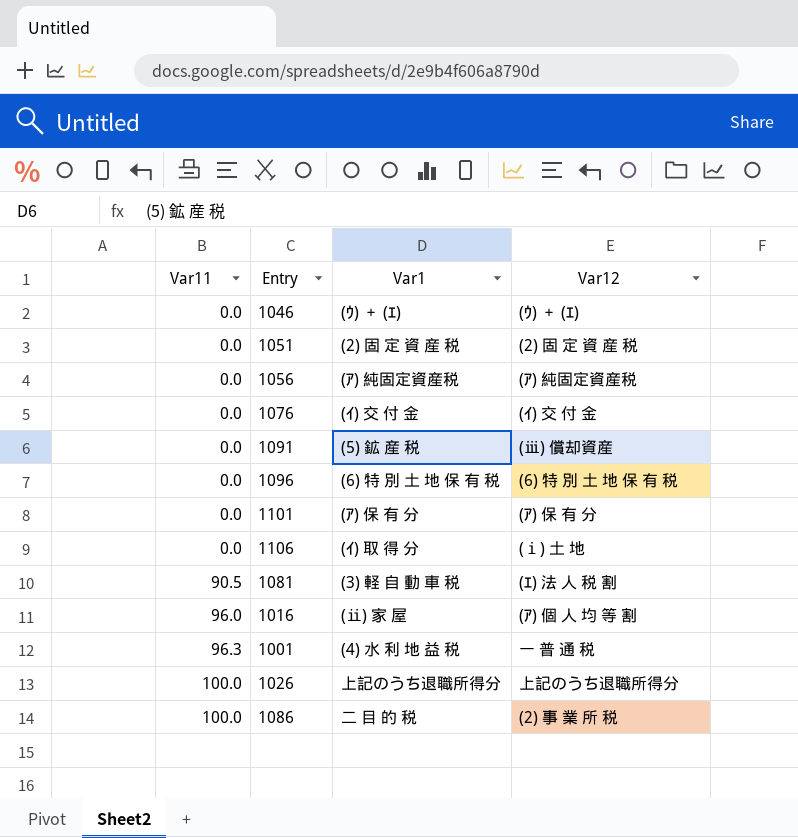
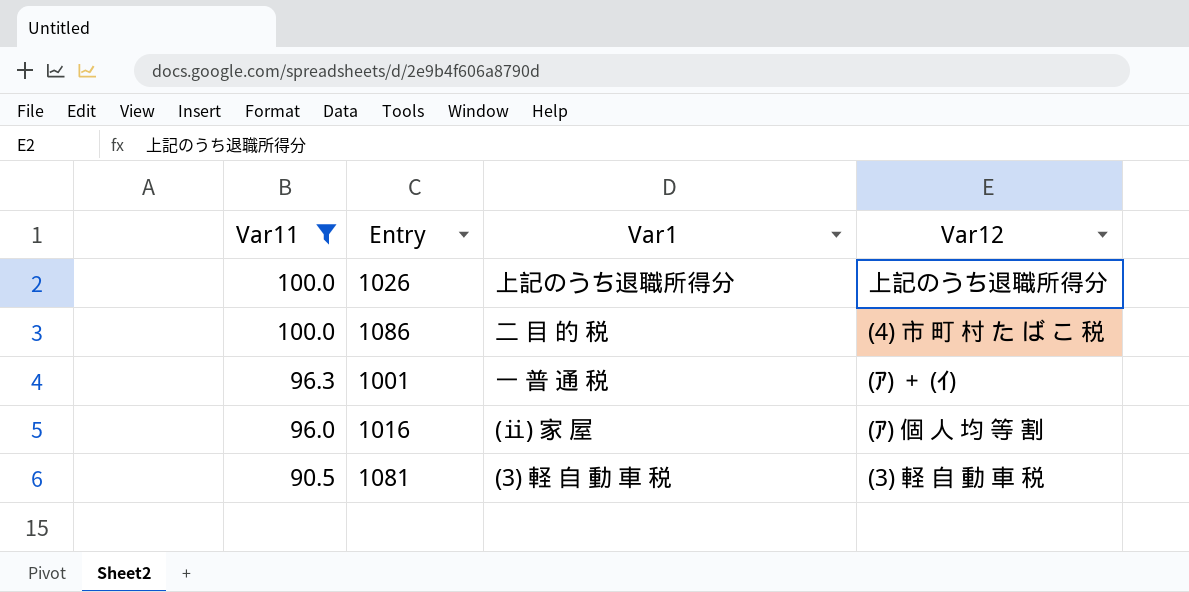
filter: none -> Var11 != 0.0
row order: Var11 ascending -> Var11 descending
1086 | Var12: (2) 事 業 所 税 -> (4) 市 町 村 た ば こ 税
1001 | Var1: (4) 水 利 地 益 税 -> 一 普 通 税
1001 | Var12: 一 普 通 税 -> (ｱ) ＋ (ｲ)
1081 | Var12: (ｴ) 法 人 税 割 -> (3) 軽 自 動 車 税

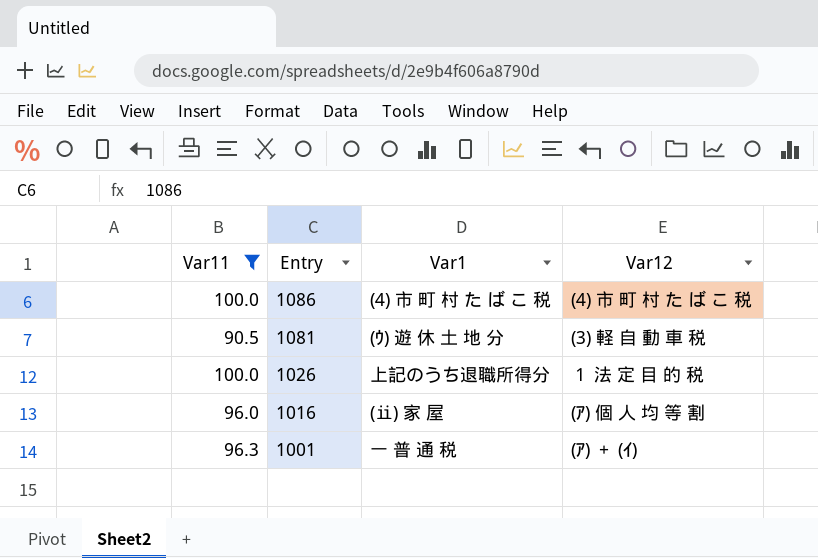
row order: Var11 descending -> Entry descending
1086 | Var1: 二 目 的 税 -> (4) 市 町 村 た ば こ 税
1081 | Var1: (3) 軽 自 動 車 税 -> (ｳ) 遊 休 土 地 分
1026 | Var12: 上記のうち退職所得分 -> １ 法 定 目 的 税

